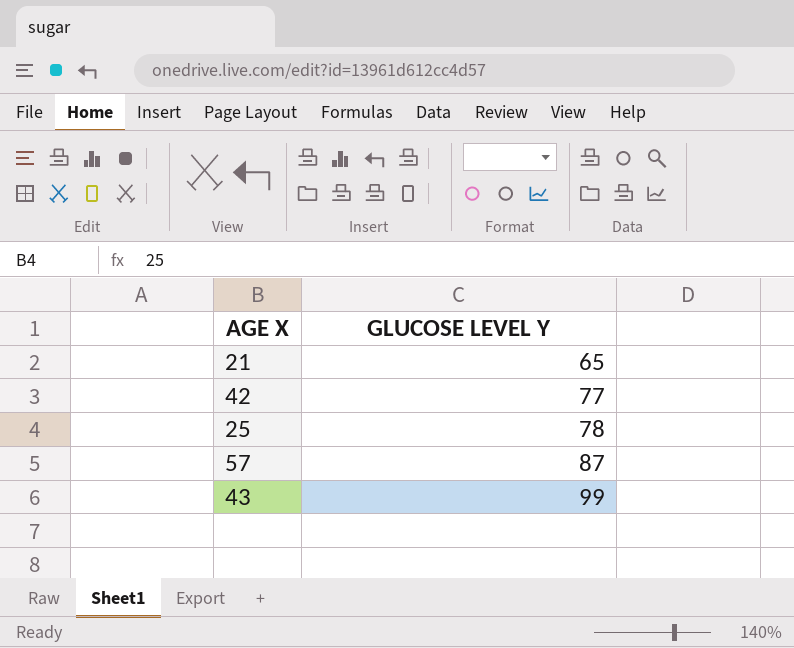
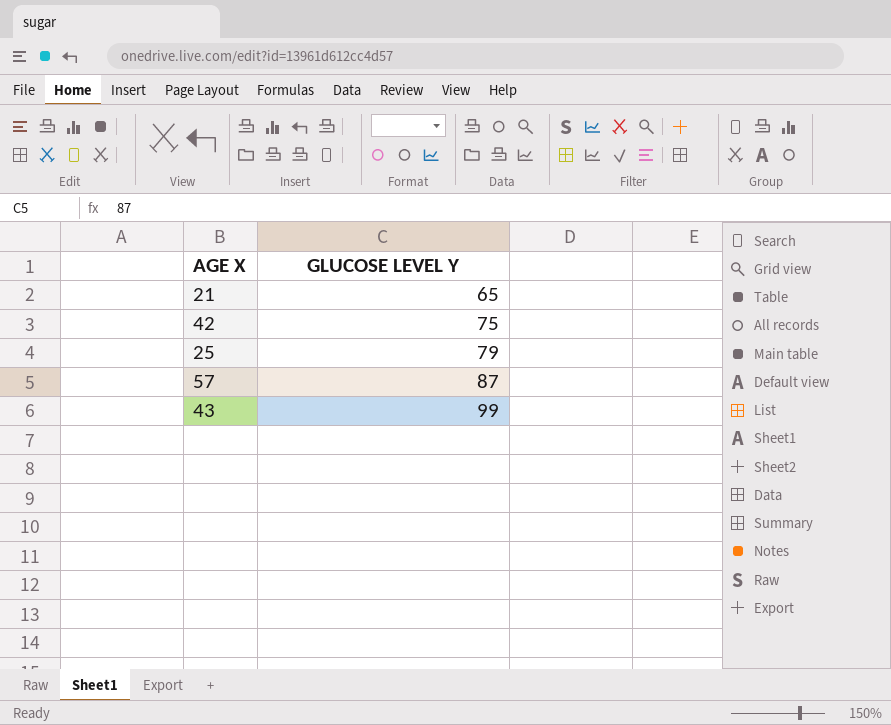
42 | GLUCOSE LEVEL Y: 77 -> 75
25 | GLUCOSE LEVEL Y: 78 -> 79

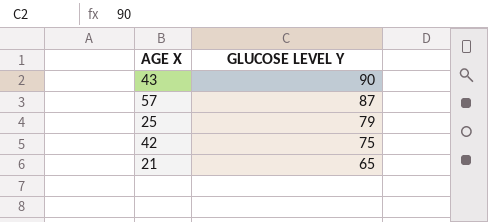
row order: GLUCOSE LEVEL Y ascending -> GLUCOSE LEVEL Y descending
43 | GLUCOSE LEVEL Y: 99 -> 90

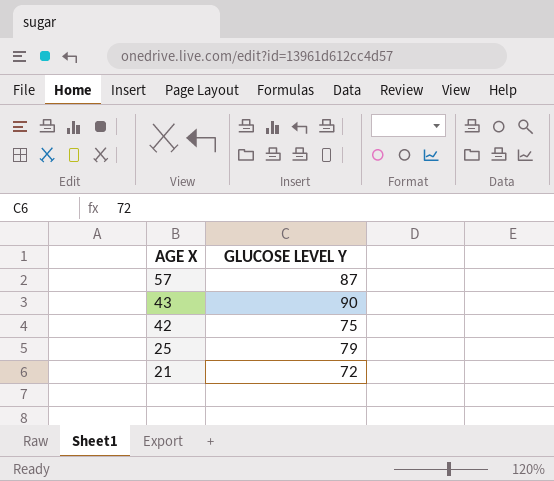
row order: GLUCOSE LEVEL Y descending -> AGE X descending
21 | GLUCOSE LEVEL Y: 65 -> 72

